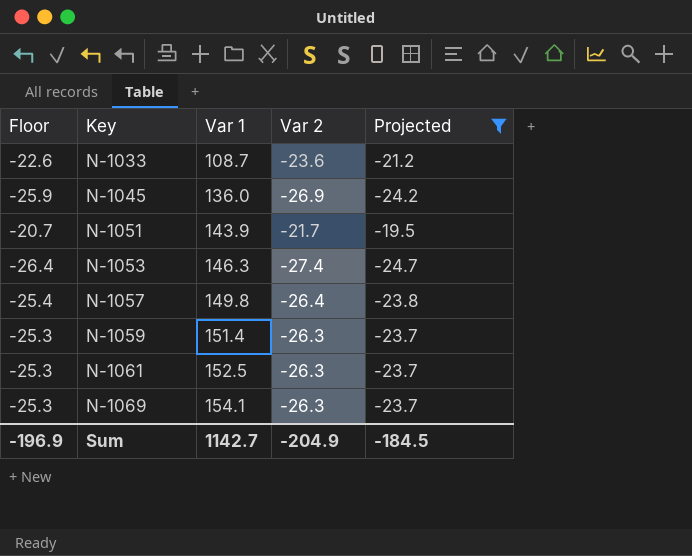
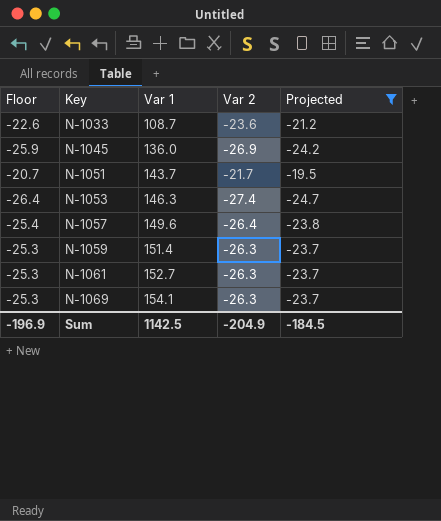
N-1051 | Var 1: 143.9 -> 143.7
N-1057 | Var 1: 149.8 -> 149.6
N-1061 | Var 1: 152.5 -> 152.7
Sum | Var 1: 1142.7 -> 1142.5

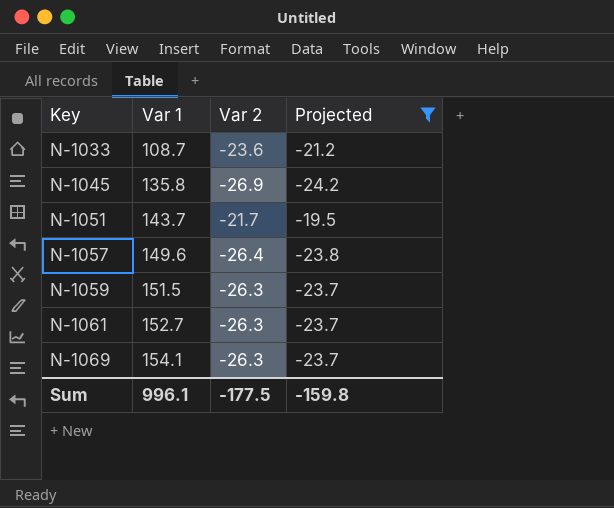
column Floor | formula: [Var 2] + 1 -> none
row N-1053: -26.4 | 146.3 | -27.4 | -24.7 -> none
N-1045 | Var 1: 136.0 -> 135.8
N-1059 | Var 1: 151.4 -> 151.5
Sum | Var 1: 1142.5 -> 996.1
Sum | Var 2: -204.9 -> -177.5
Sum | Projected: -184.5 -> -159.8

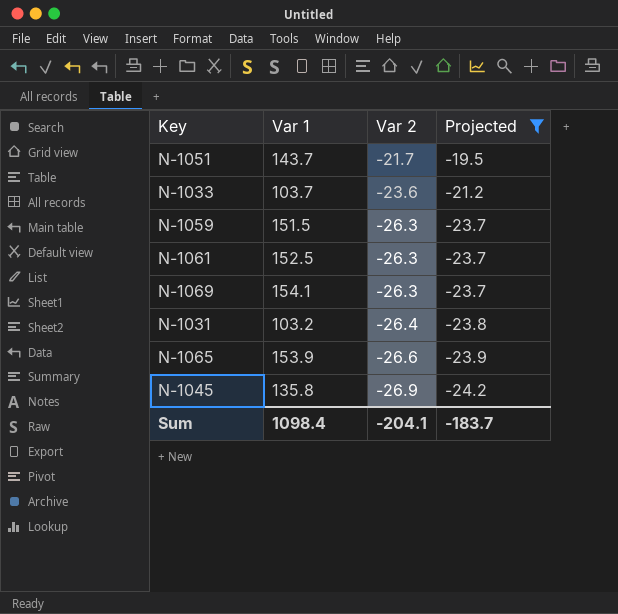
row order: Key ascending -> Var 2 descending
row N-1057: 149.6 | -26.4 | -23.8 -> none
N-1033 | Var 1: 108.7 -> 103.7
N-1061 | Var 1: 152.7 -> 152.5
row N-1031: none -> 103.2 | -26.4 | -23.8
row N-1065: none -> 153.9 | -26.6 | -23.9
Sum | Var 1: 996.1 -> 1098.4
Sum | Var 2: -177.5 -> -204.1
Sum | Projected: -159.8 -> -183.7

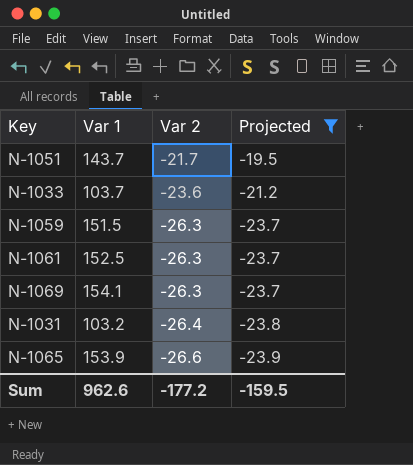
row N-1045: 135.8 | -26.9 | -24.2 -> none
Sum | Var 1: 1098.4 -> 962.6
Sum | Var 2: -204.1 -> -177.2
Sum | Projected: -183.7 -> -159.5

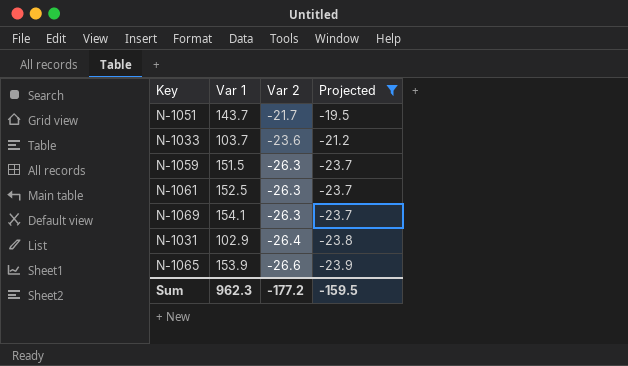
N-1031 | Var 1: 103.2 -> 102.9
Sum | Var 1: 962.6 -> 962.3

